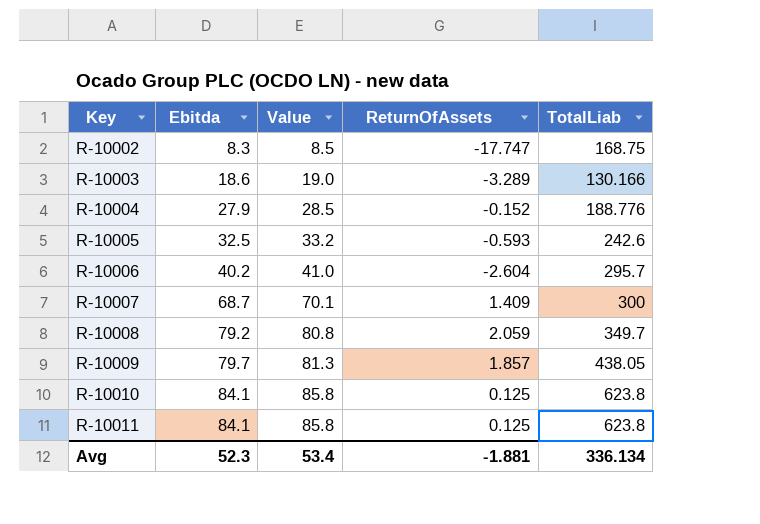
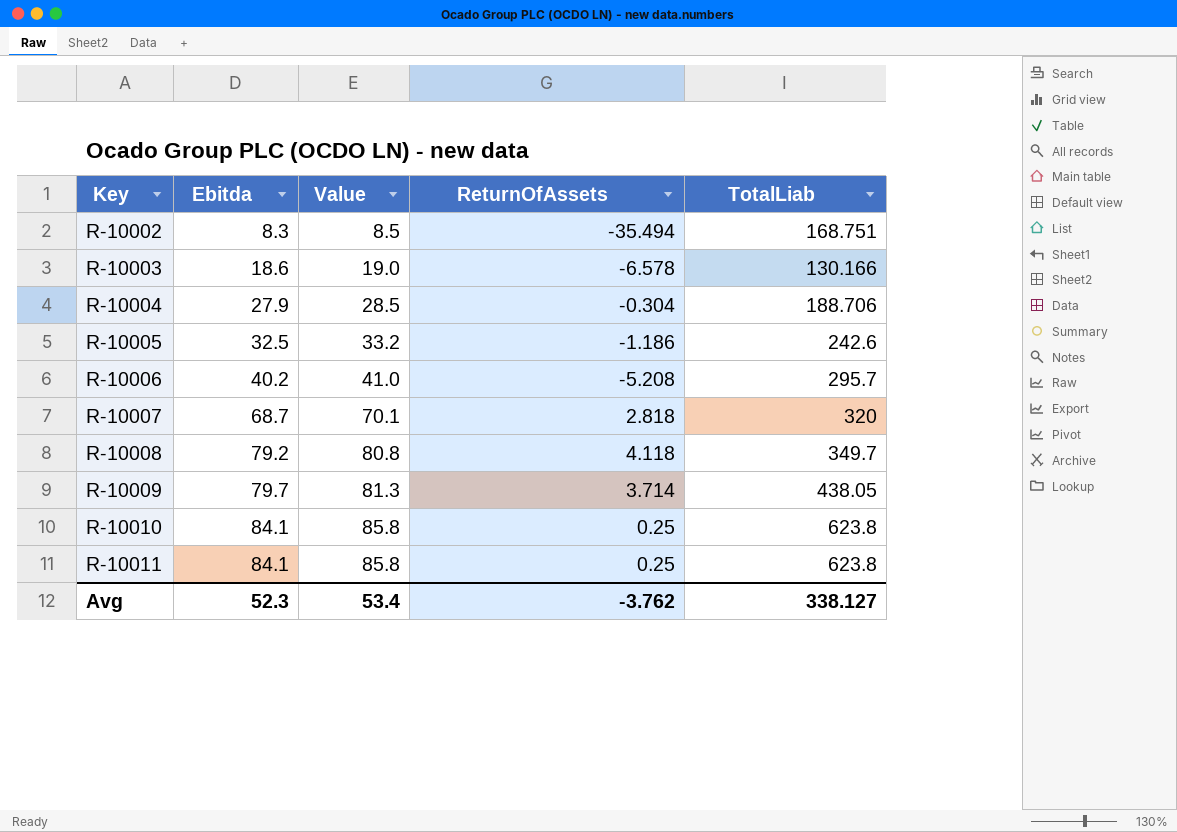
R-10002 | ReturnOfAssets: -17.747 -> -35.494
R-10002 | TotalLiab: 168.75 -> 168.751
R-10003 | ReturnOfAssets: -3.289 -> -6.578
R-10004 | ReturnOfAssets: -0.152 -> -0.304
R-10004 | TotalLiab: 188.776 -> 188.706
R-10005 | ReturnOfAssets: -0.593 -> -1.186
R-10006 | ReturnOfAssets: -2.604 -> -5.208
R-10007 | ReturnOfAssets: 1.409 -> 2.818
R-10007 | TotalLiab: 300 -> 320
R-10008 | ReturnOfAssets: 2.059 -> 4.118
R-10009 | ReturnOfAssets: 1.857 -> 3.714
R-10010 | ReturnOfAssets: 0.125 -> 0.25
R-10011 | ReturnOfAssets: 0.125 -> 0.25
Avg | ReturnOfAssets: -1.881 -> -3.762
Avg | TotalLiab: 336.134 -> 338.127

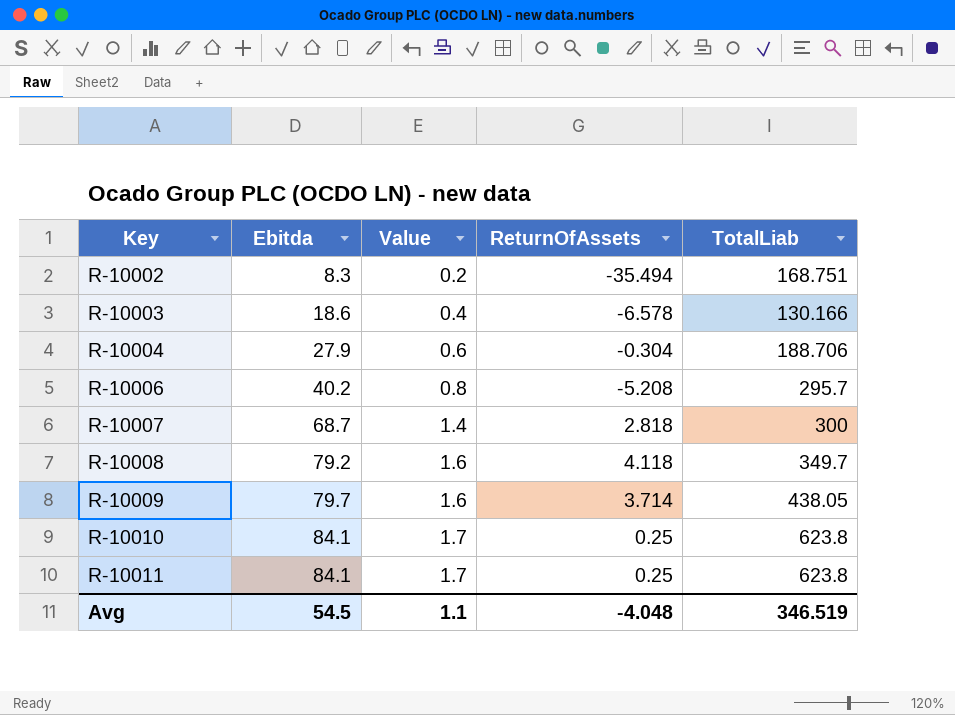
column Value | formula: [Ebitda] * 1.02 -> [Ebitda] * 0.02
row R-10005: 32.5 | 33.2 | -1.186 | 242.6 -> none
R-10007 | TotalLiab: 320 -> 300
Avg | Ebitda: 52.3 -> 54.5
Avg | Value: 53.4 -> 1.1
Avg | ReturnOfAssets: -3.762 -> -4.048
Avg | TotalLiab: 338.127 -> 346.519

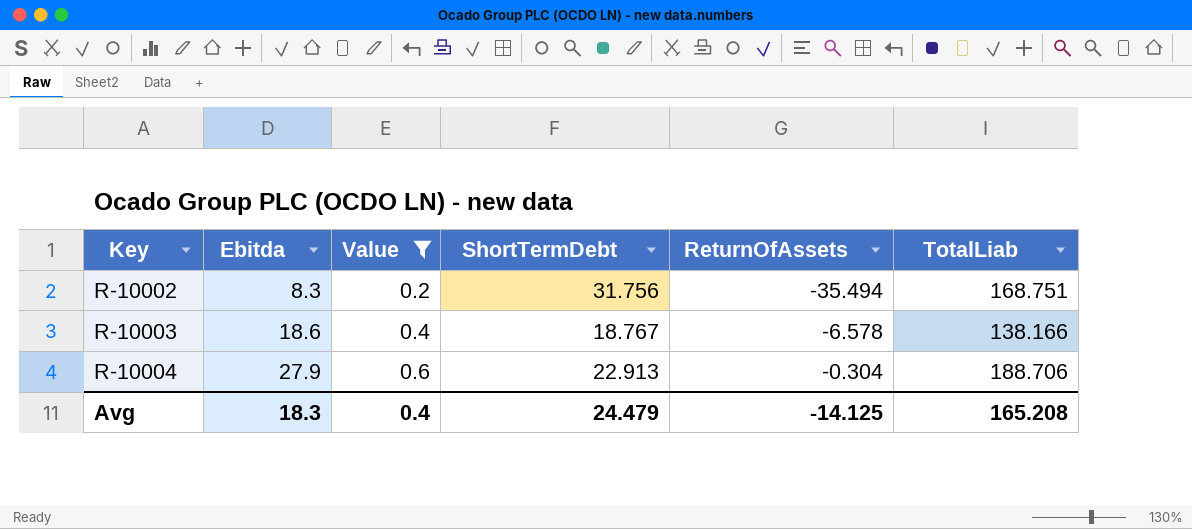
filter: none -> Value <= 0.6
column ShortTermDebt | position: none -> 4
R-10003 | TotalLiab: 130.166 -> 138.166
Avg | Ebitda: 54.5 -> 18.3
Avg | Value: 1.1 -> 0.4
Avg | ReturnOfAssets: -4.048 -> -14.125
Avg | TotalLiab: 346.519 -> 165.208

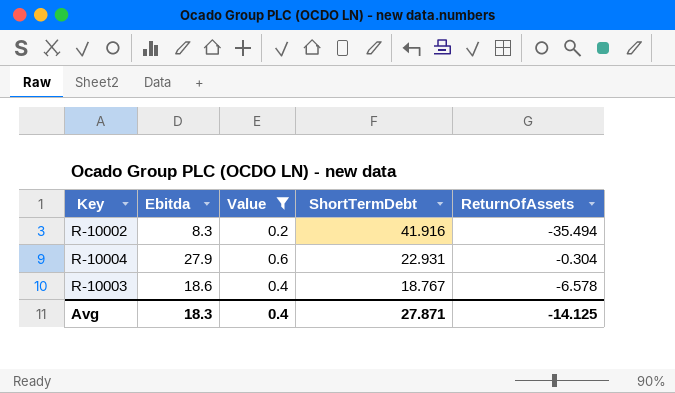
row order: Key ascending -> ShortTermDebt descending
column TotalLiab | position: 6 -> none
R-10002 | ShortTermDebt: 31.756 -> 41.916
R-10004 | ShortTermDebt: 22.913 -> 22.931
Avg | ShortTermDebt: 24.479 -> 27.871

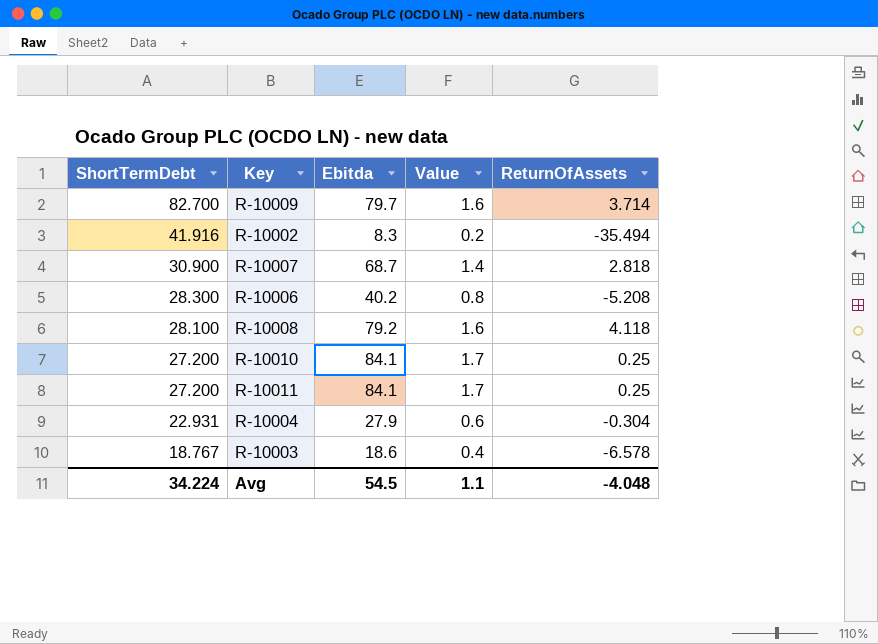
filter: Value <= 0.6 -> none
column ShortTermDebt | position: 4 -> 1
Avg | ShortTermDebt: 27.871 -> 34.224
Avg | Ebitda: 18.3 -> 54.5
Avg | Value: 0.4 -> 1.1
Avg | ReturnOfAssets: -14.125 -> -4.048

